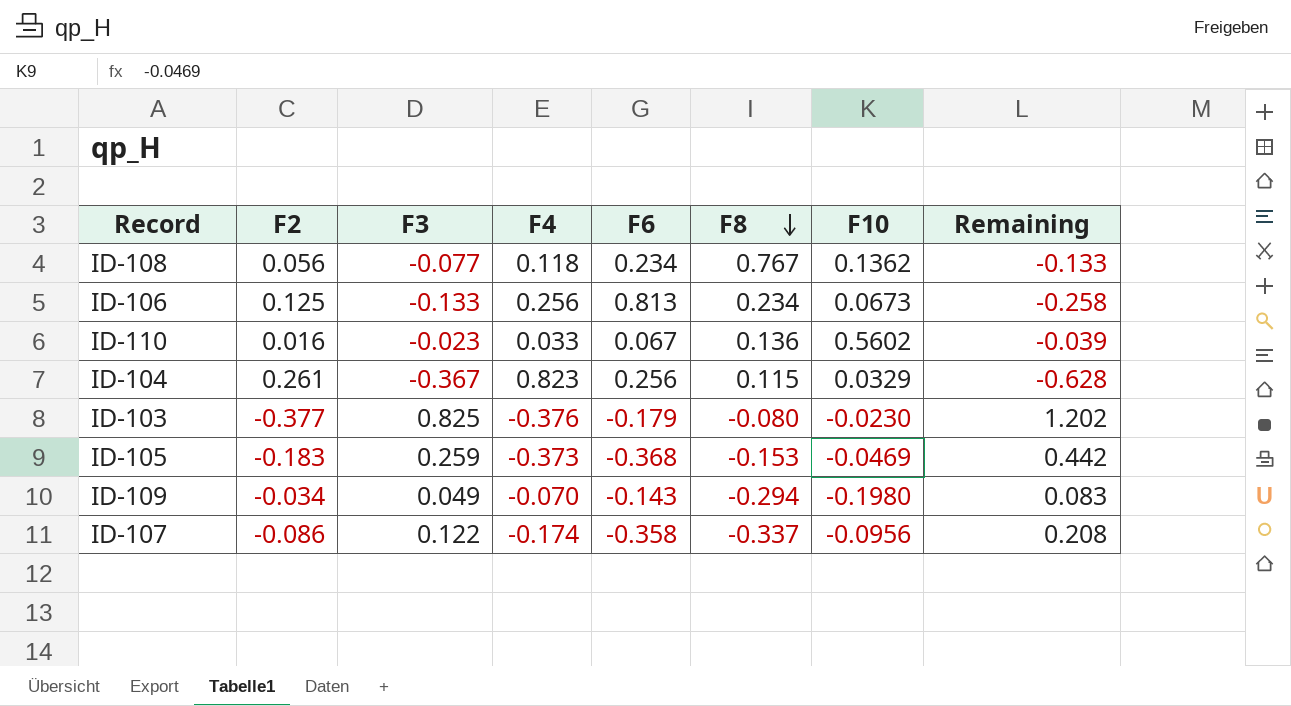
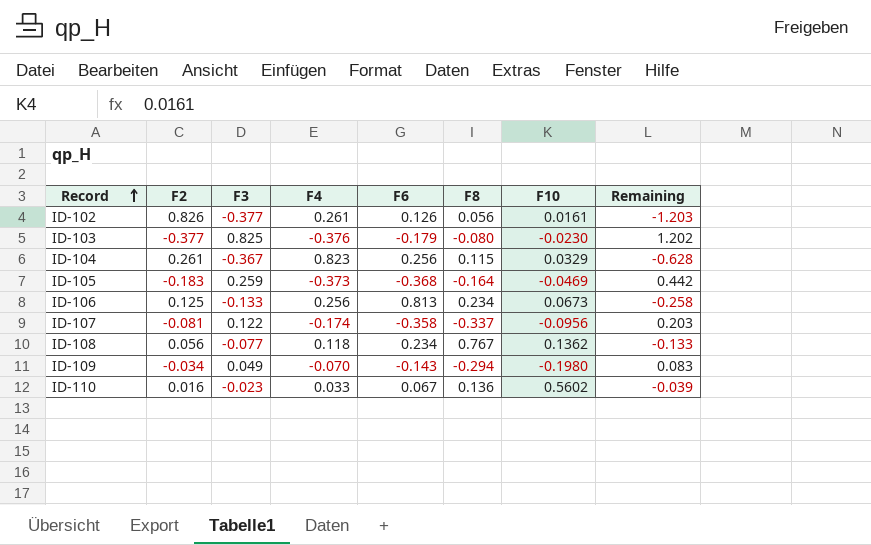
row order: F8 descending -> Record ascending
row ID-102: none -> 0.826 | -0.377 | 0.261 | 0.126 | 0.056 | 0.0161 | -1.203
ID-105 | F8: -0.153 -> -0.164
ID-107 | F2: -0.086 -> -0.081
ID-107 | Remaining: 0.208 -> 0.203

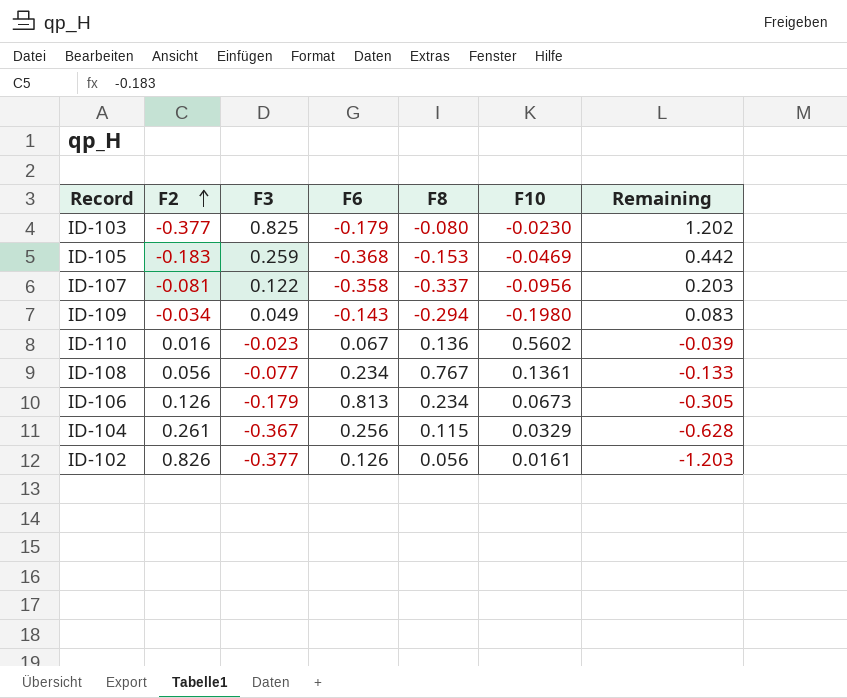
row order: Record ascending -> F2 ascending
column F4 | position: 4 -> none
ID-105 | F8: -0.164 -> -0.153
ID-108 | F10: 0.1362 -> 0.1361
ID-106 | F2: 0.125 -> 0.126
ID-106 | F3: -0.133 -> -0.179
ID-106 | Remaining: -0.258 -> -0.305

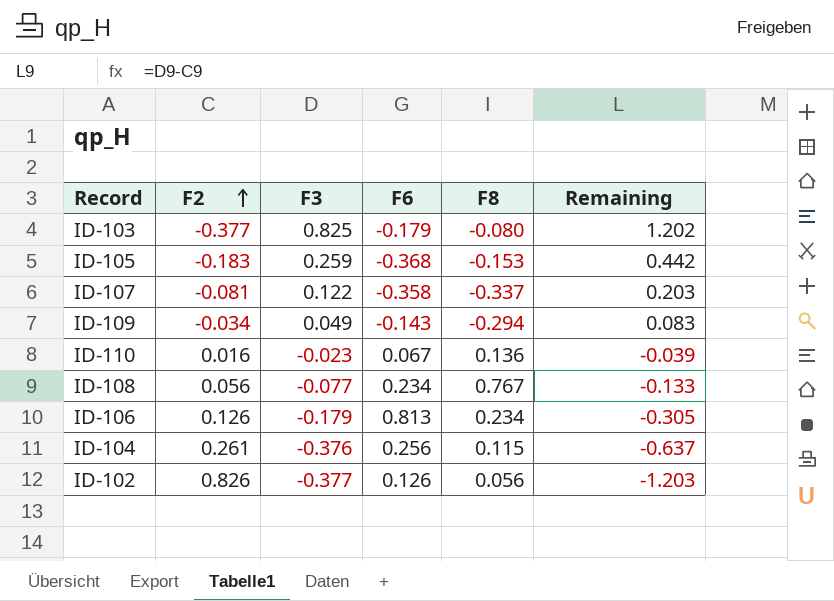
column F10 | position: 6 -> none
ID-104 | F3: -0.367 -> -0.376
ID-104 | Remaining: -0.628 -> -0.637

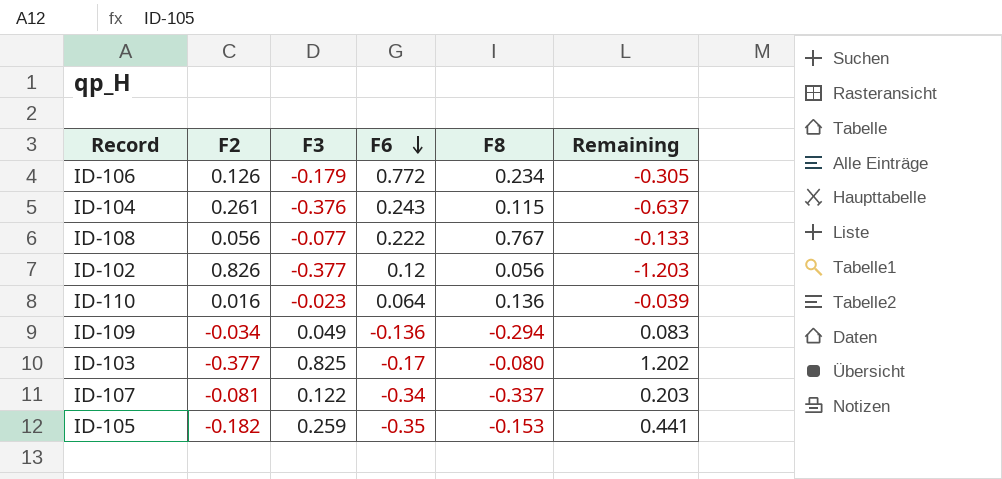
row order: F2 ascending -> F6 descending
ID-106 | F6: 0.813 -> 0.772
ID-104 | F6: 0.256 -> 0.243
ID-108 | F6: 0.234 -> 0.222
ID-102 | F6: 0.126 -> 0.12
ID-110 | F6: 0.067 -> 0.064
ID-109 | F6: -0.143 -> -0.136
ID-103 | F6: -0.179 -> -0.17
ID-107 | F6: -0.358 -> -0.34
ID-105 | F2: -0.183 -> -0.182
ID-105 | F6: -0.368 -> -0.35
ID-105 | Remaining: 0.442 -> 0.441

